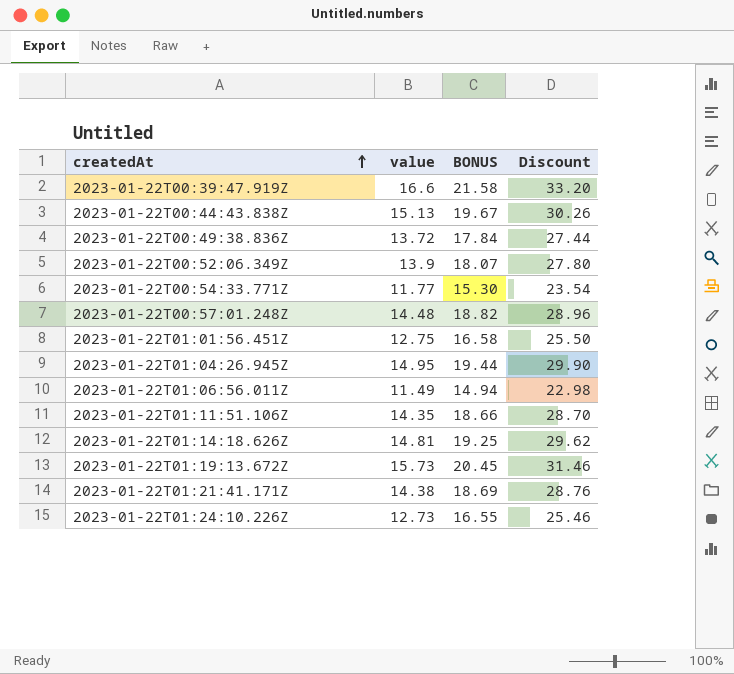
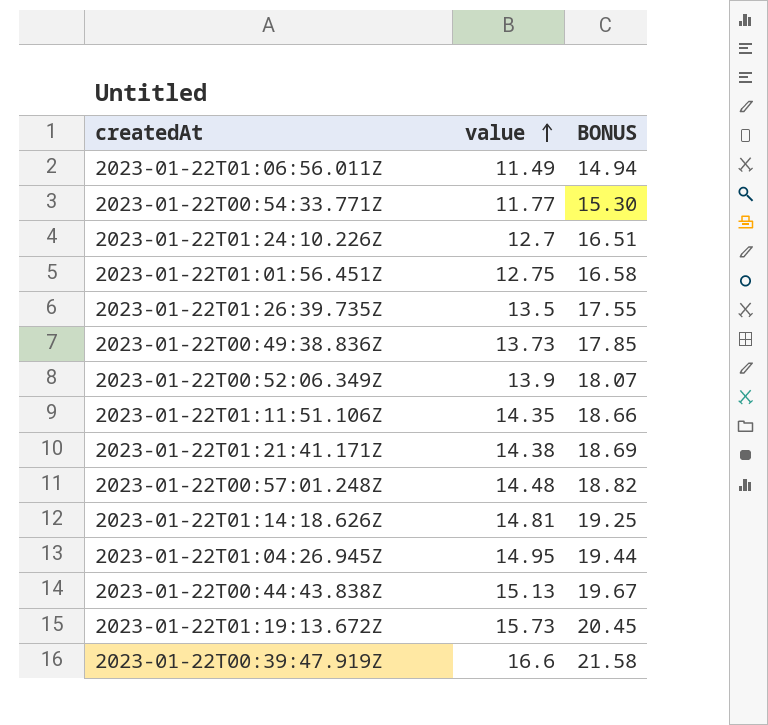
row order: createdAt ascending -> value ascending
column Discount | formula: [value] * 2 -> none
2023-01-22T01:24:10.226Z | value: 12.73 -> 12.7
2023-01-22T01:24:10.226Z | BONUS: 16.55 -> 16.51
row 2023-01-22T01:26:39.735Z: none -> 13.5 | 17.55
2023-01-22T00:49:38.836Z | value: 13.72 -> 13.73
2023-01-22T00:49:38.836Z | BONUS: 17.84 -> 17.85

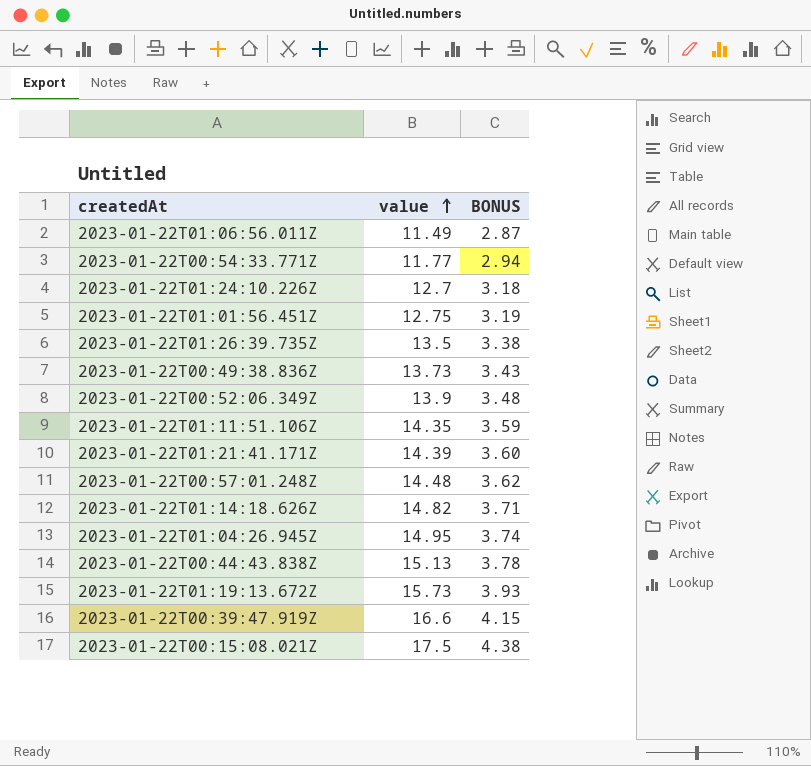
column BONUS | formula: [value] * 1.3 -> [value] * 0.25
2023-01-22T01:21:41.171Z | value: 14.38 -> 14.39
2023-01-22T01:14:18.626Z | value: 14.81 -> 14.82
row 2023-01-22T00:15:08.021Z: none -> 17.5 | 4.38

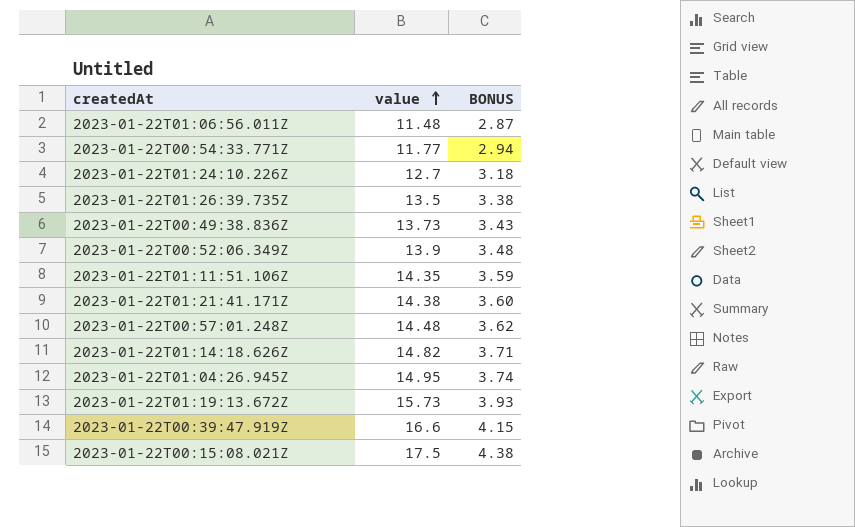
row 2023-01-22T01:01:56.451Z: 12.75 | 3.19 -> none
row 2023-01-22T00:44:43.838Z: 15.13 | 3.78 -> none
2023-01-22T01:06:56.011Z | value: 11.49 -> 11.48
2023-01-22T01:21:41.171Z | value: 14.39 -> 14.38

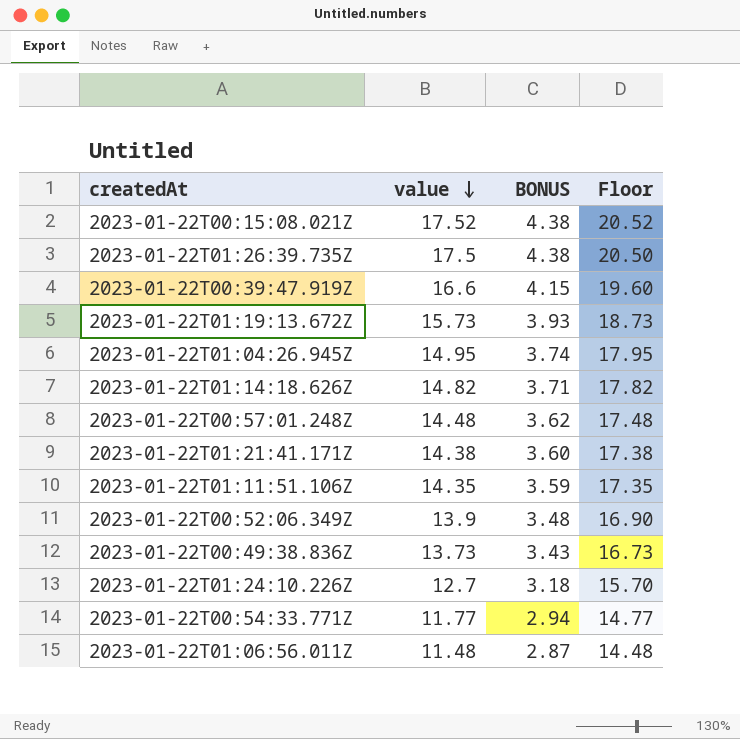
row order: value ascending -> value descending
column Floor | formula: none -> [value] + 3
2023-01-22T00:15:08.021Z | value: 17.5 -> 17.52
2023-01-22T01:26:39.735Z | value: 13.5 -> 17.5
2023-01-22T01:26:39.735Z | BONUS: 3.38 -> 4.38

